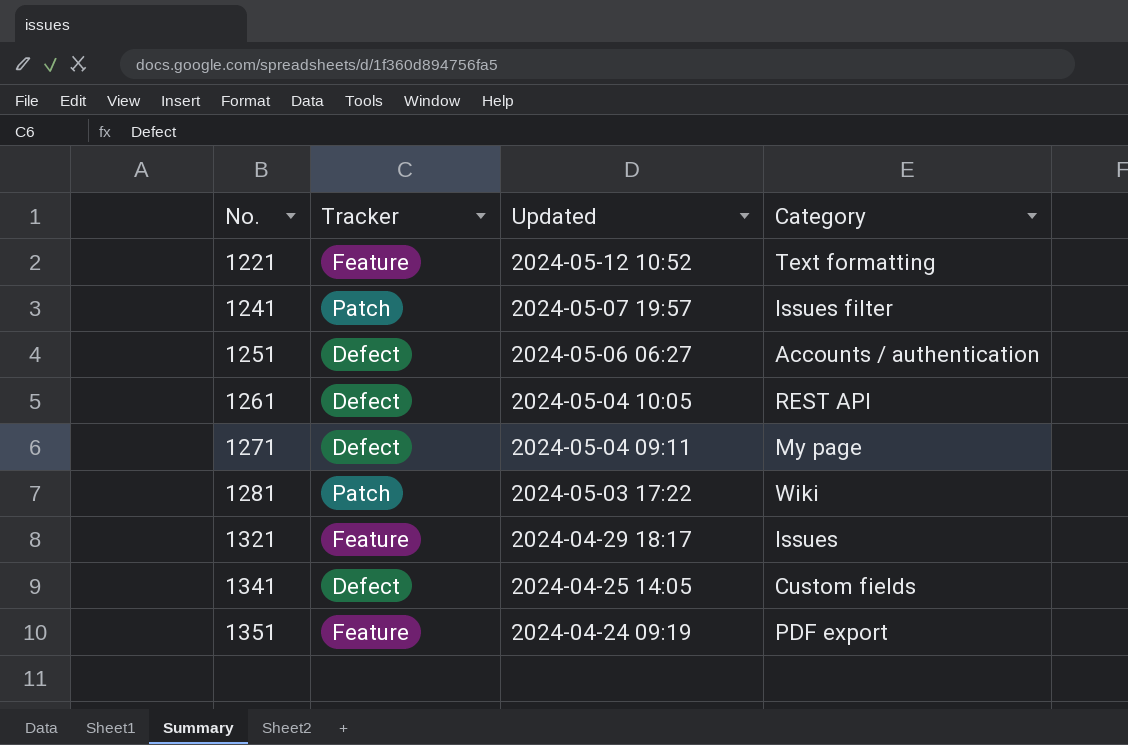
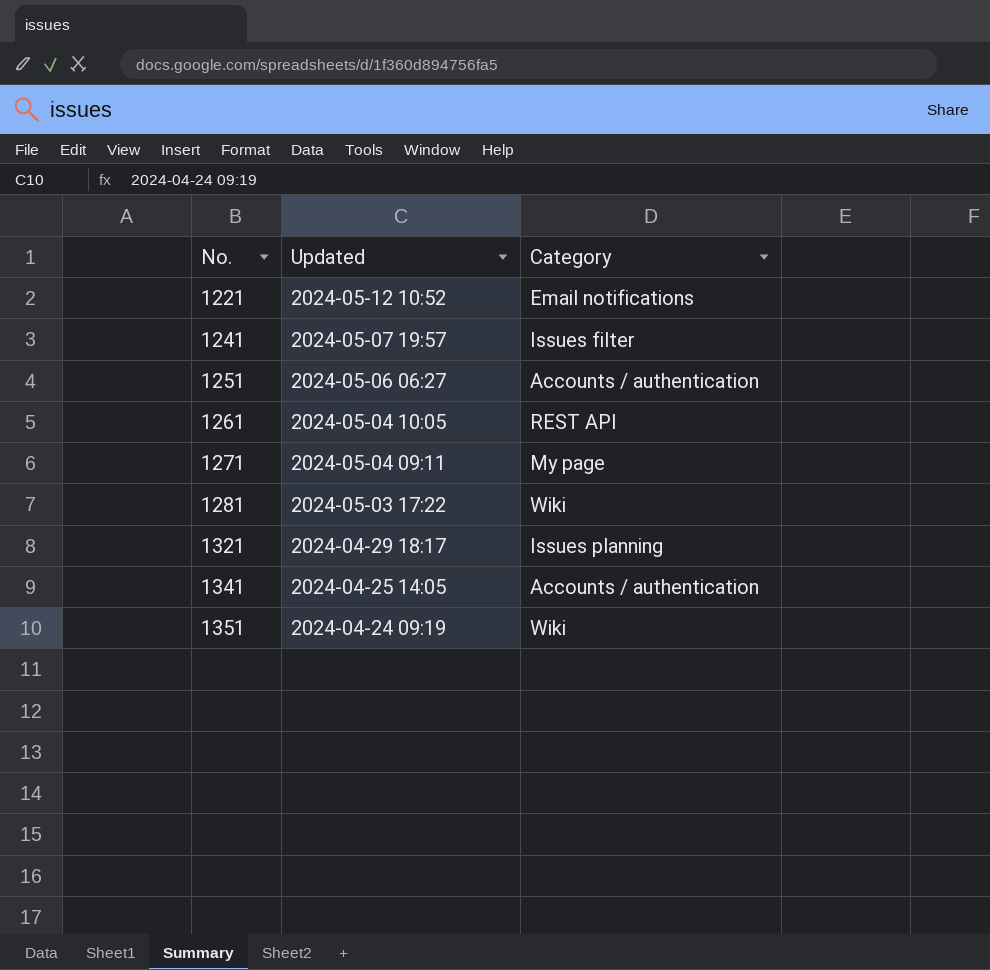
column Tracker | position: 2 -> none
1221 | Category: Text formatting -> Email notifications
1321 | Category: Issues -> Issues planning
1341 | Category: Custom fields -> Accounts / authentication
1351 | Category: PDF export -> Wiki

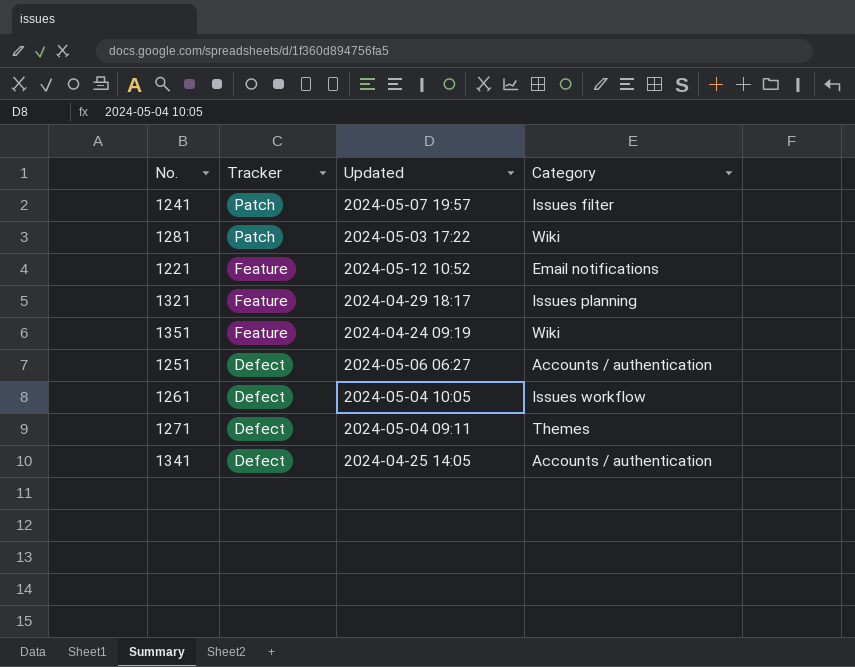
row order: No. ascending -> Tracker descending
column Tracker | position: none -> 2
1261 | Category: REST API -> Issues workflow
1271 | Category: My page -> Themes

